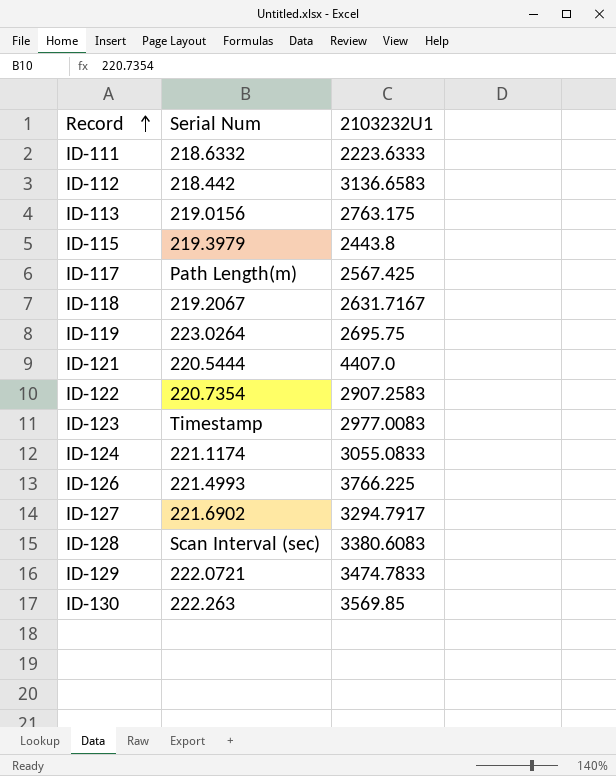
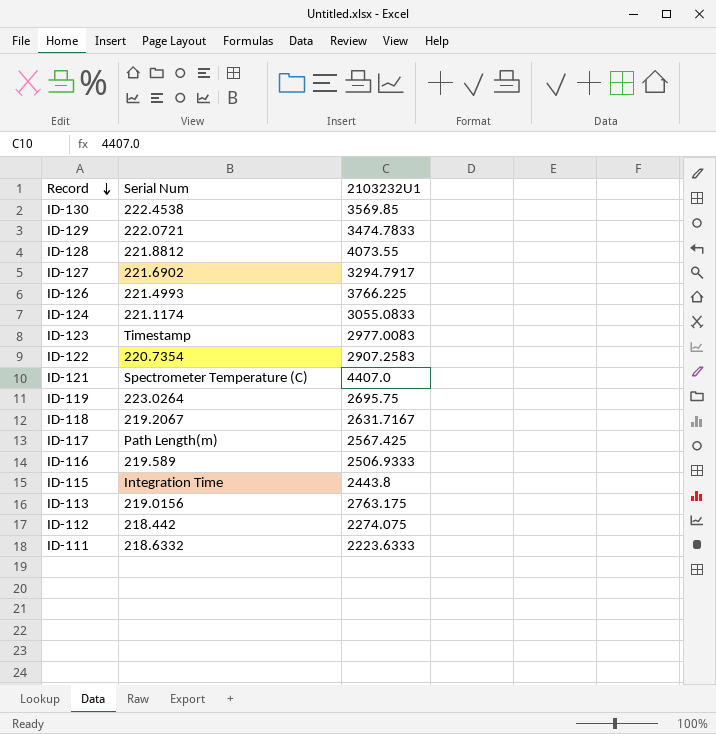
row order: Record ascending -> Record descending
ID-130 | Serial Num: 222.263 -> 222.4538
ID-128 | Serial Num: Scan Interval (sec) -> 221.8812
ID-128 | 2103232U1: 3380.6083 -> 4073.55
ID-121 | Serial Num: 220.5444 -> Spectrometer Temperature (C)
row ID-116: none -> 219.589 | 2506.9333
ID-115 | Serial Num: 219.3979 -> Integration Time
ID-112 | 2103232U1: 3136.6583 -> 2274.075

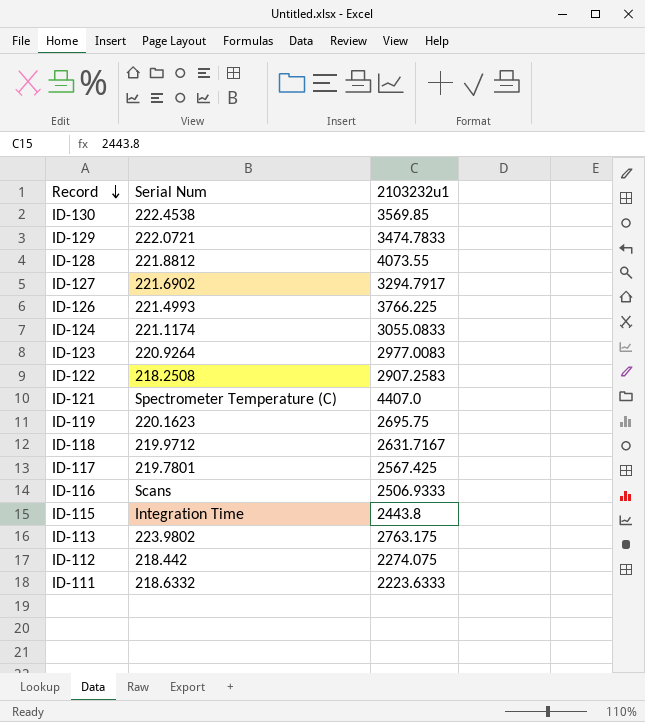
column name: 2103232U1 -> 2103232u1
ID-123 | Serial Num: Timestamp -> 220.9264
ID-122 | Serial Num: 220.7354 -> 218.2508
ID-119 | Serial Num: 223.0264 -> 220.1623
ID-118 | Serial Num: 219.2067 -> 219.9712
ID-117 | Serial Num: Path Length(m) -> 219.7801
ID-116 | Serial Num: 219.589 -> Scans
ID-113 | Serial Num: 219.0156 -> 223.9802

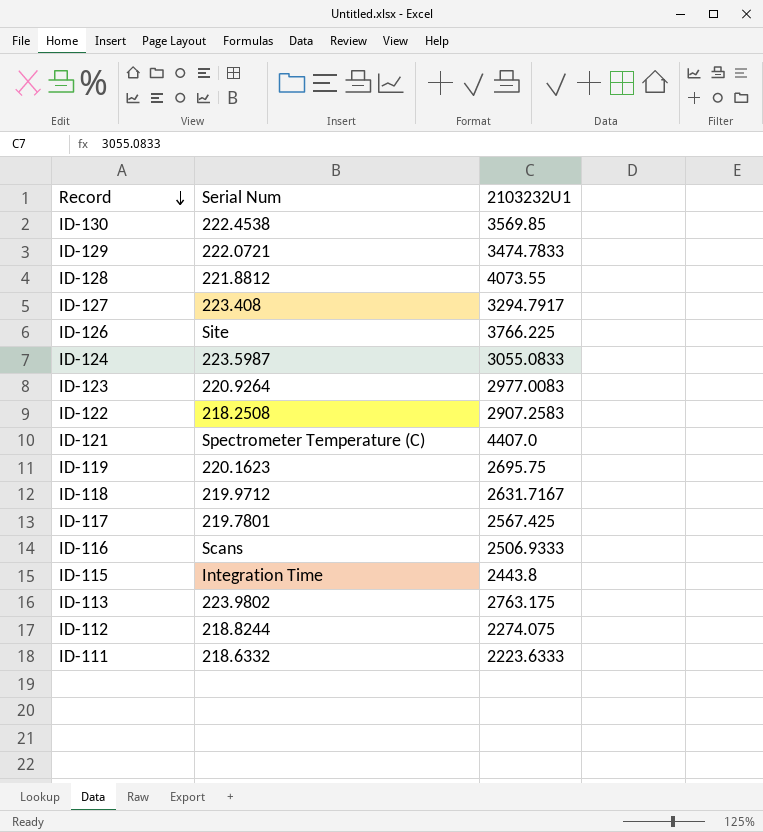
column name: 2103232u1 -> 2103232U1
ID-127 | Serial Num: 221.6902 -> 223.408
ID-126 | Serial Num: 221.4993 -> Site
ID-124 | Serial Num: 221.1174 -> 223.5987
ID-112 | Serial Num: 218.442 -> 218.8244

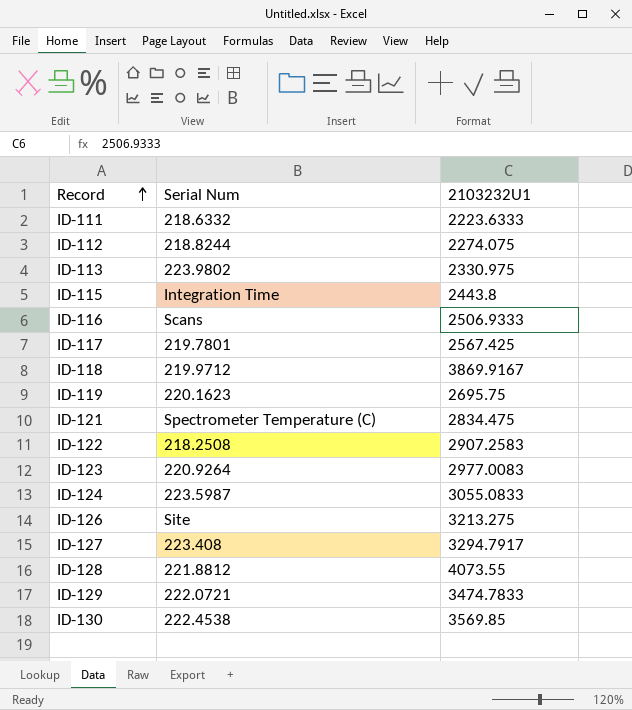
row order: Record descending -> Record ascending
ID-113 | 2103232U1: 2763.175 -> 2330.975
ID-118 | 2103232U1: 2631.7167 -> 3869.9167
ID-121 | 2103232U1: 4407.0 -> 2834.475
ID-126 | 2103232U1: 3766.225 -> 3213.275

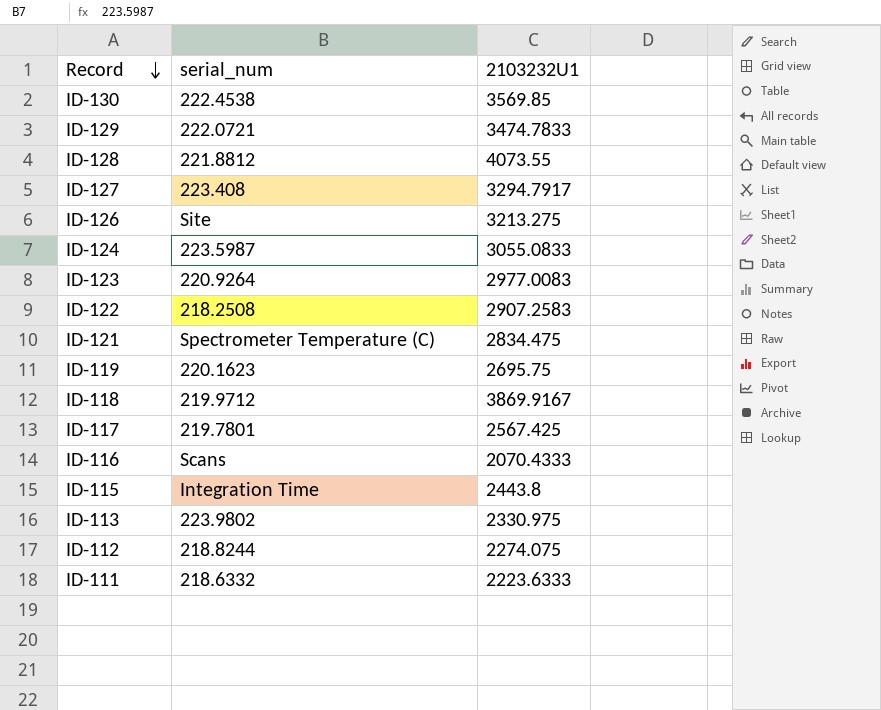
row order: Record ascending -> Record descending
column name: Serial Num -> serial_num
ID-116 | 2103232U1: 2506.9333 -> 2070.4333

